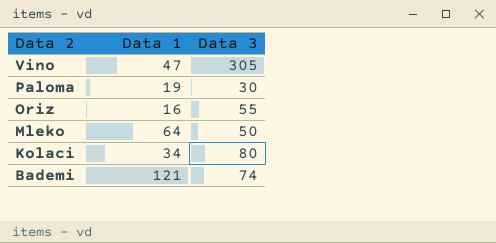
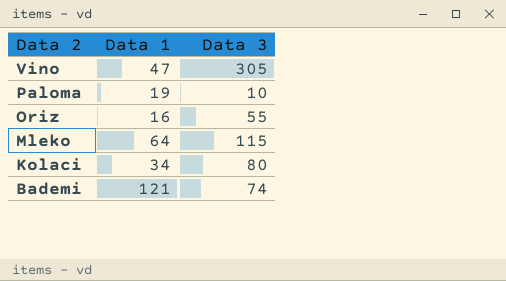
Paloma | Data 3: 30 -> 10
Mleko | Data 3: 50 -> 115

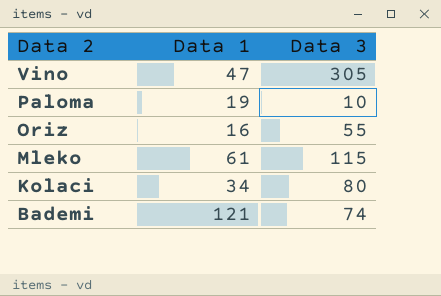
Mleko | Data 1: 64 -> 61

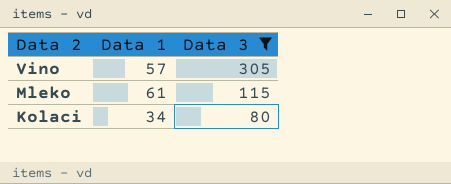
filter: none -> Data 3 >= 80
Vino | Data 1: 47 -> 57

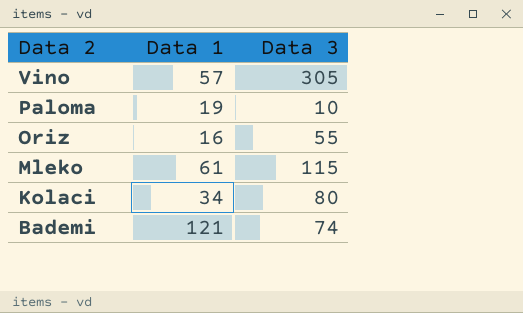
filter: Data 3 >= 80 -> none

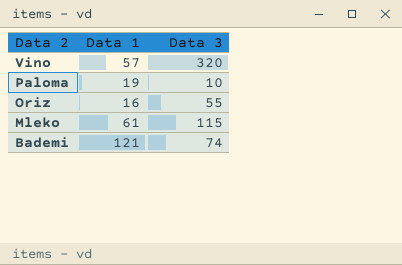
row Kolaci: 34 | 80 -> none
Vino | Data 3: 305 -> 320

